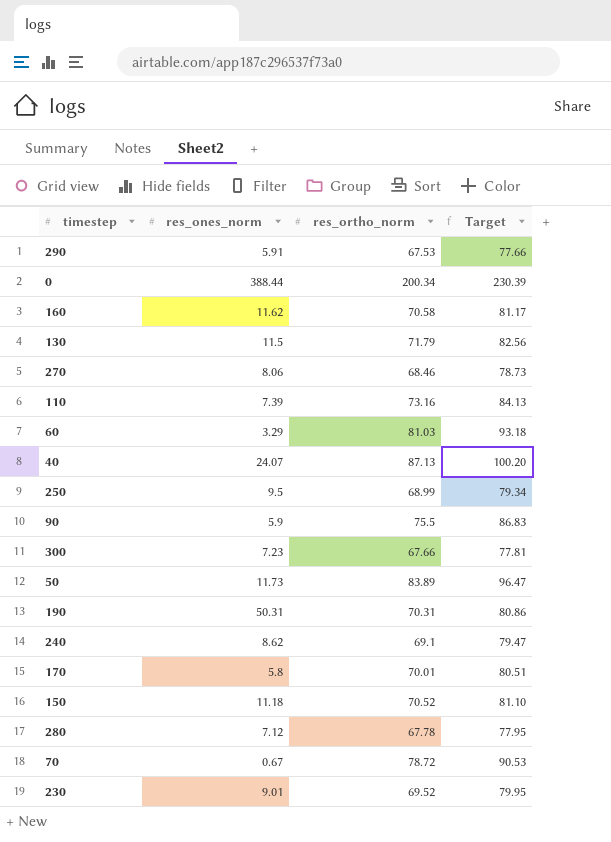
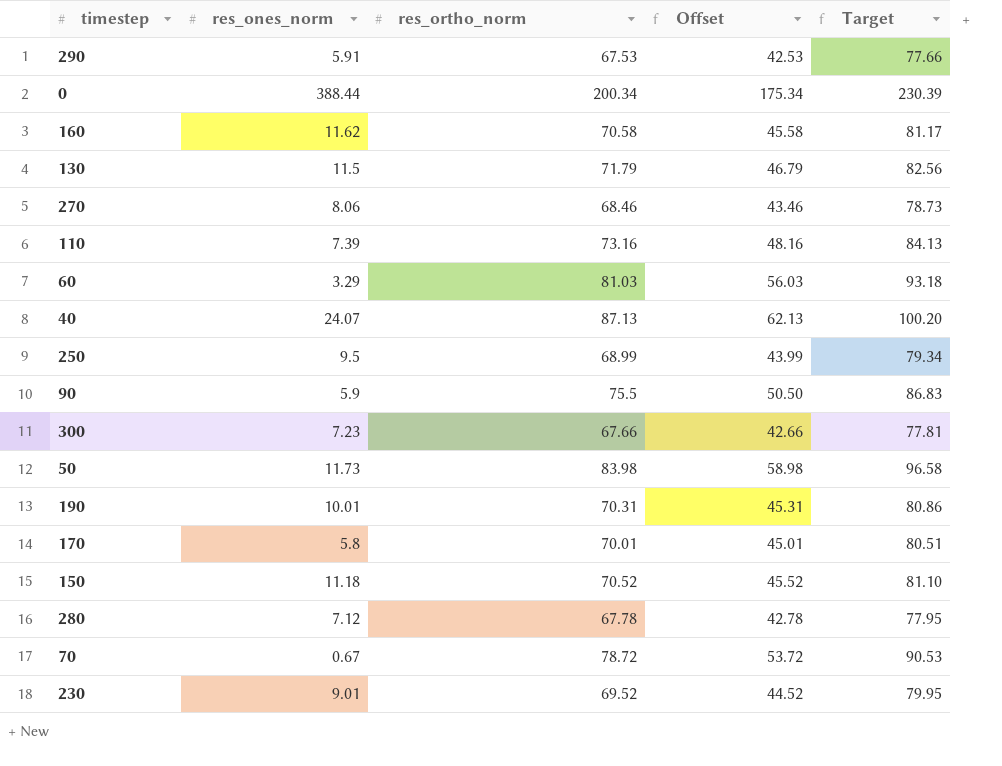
column Offset | formula: none -> [res_ortho_norm] - 25
row 240: 8.62 | 69.1 | 79.47 -> none
50 | res_ortho_norm: 83.89 -> 83.98
50 | Target: 96.47 -> 96.58
190 | res_ones_norm: 50.31 -> 10.01

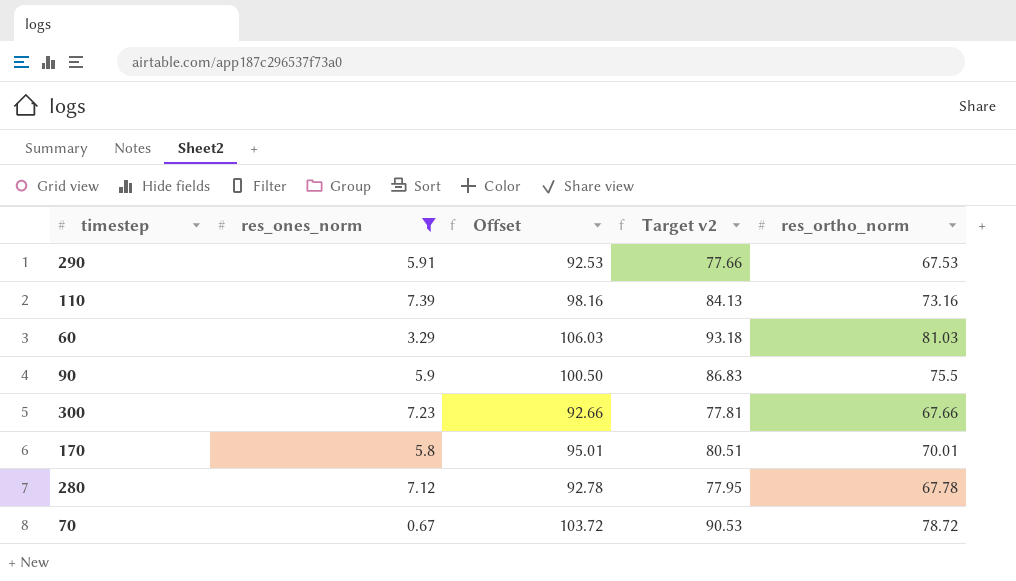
filter: none -> res_ones_norm <= 7.39
column Offset | formula: [res_ortho_norm] - 25 -> [res_ortho_norm] + 25
column name: Target -> Target v2
column res_ortho_norm | position: 3 -> 5

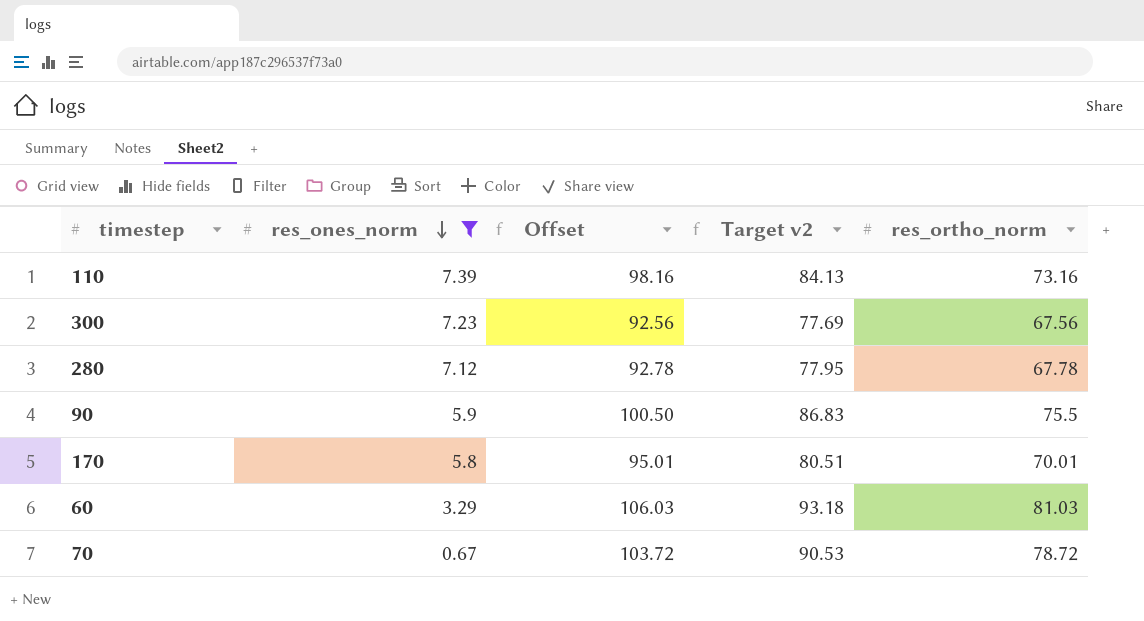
row order: none -> res_ones_norm descending
row 290: 5.91 | 92.53 | 77.66 | 67.53 -> none
300 | Offset: 92.66 -> 92.56
300 | Target v2: 77.81 -> 77.69
300 | res_ortho_norm: 67.66 -> 67.56

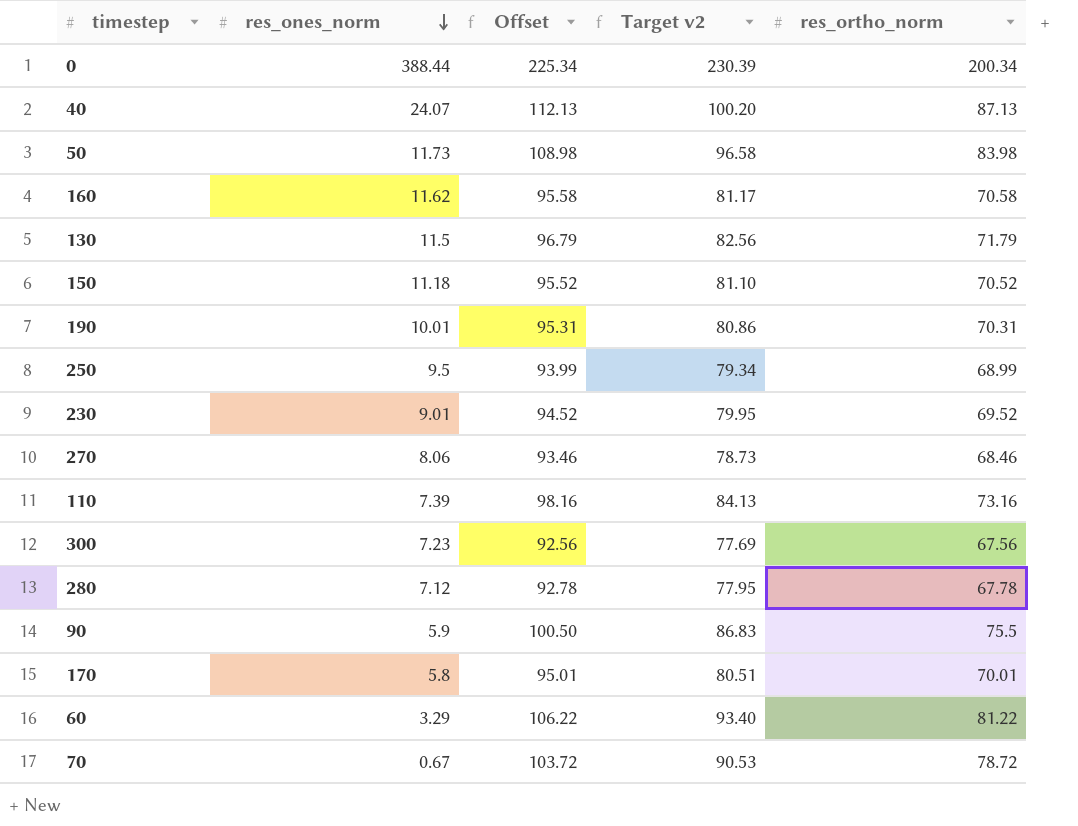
filter: res_ones_norm <= 7.39 -> none
60 | Offset: 106.03 -> 106.22
60 | Target v2: 93.18 -> 93.40
60 | res_ortho_norm: 81.03 -> 81.22

